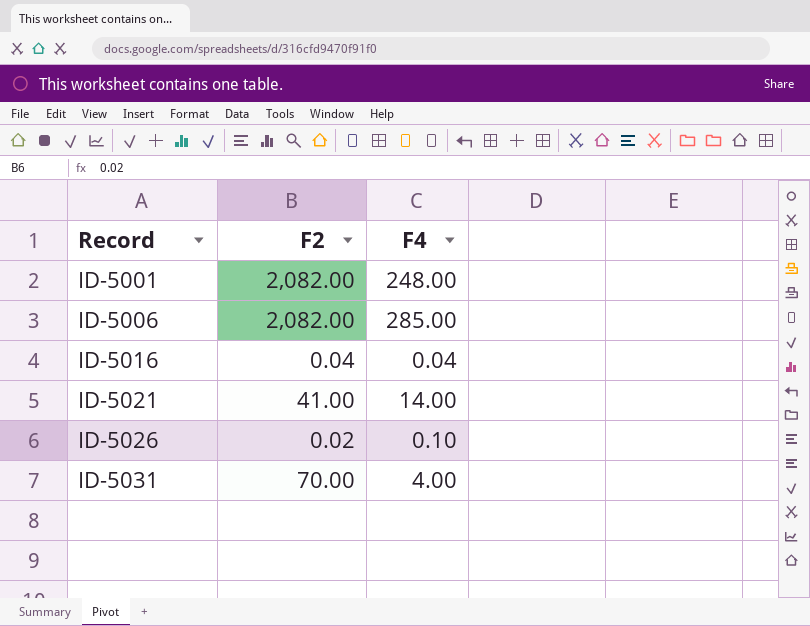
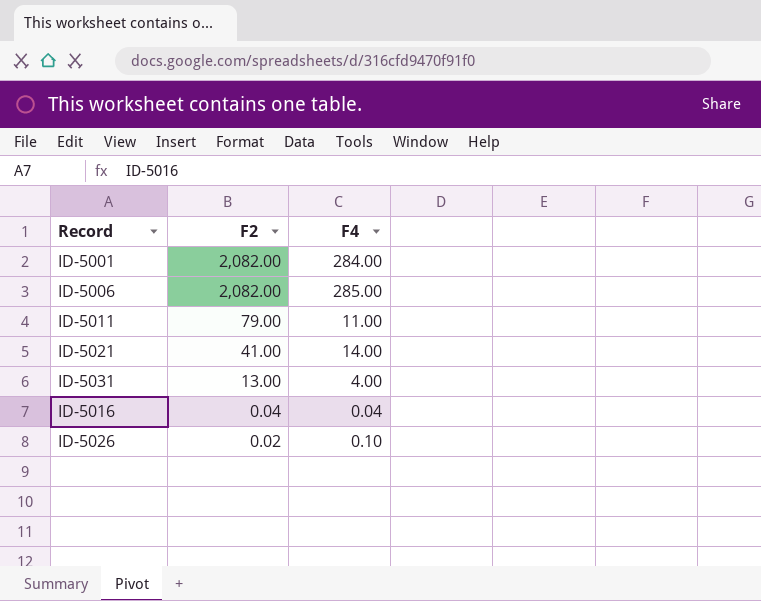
row order: Record ascending -> F2 descending
ID-5001 | F4: 248.00 -> 284.00
row ID-5011: none -> 79.00 | 11.00
ID-5031 | F2: 70.00 -> 13.00

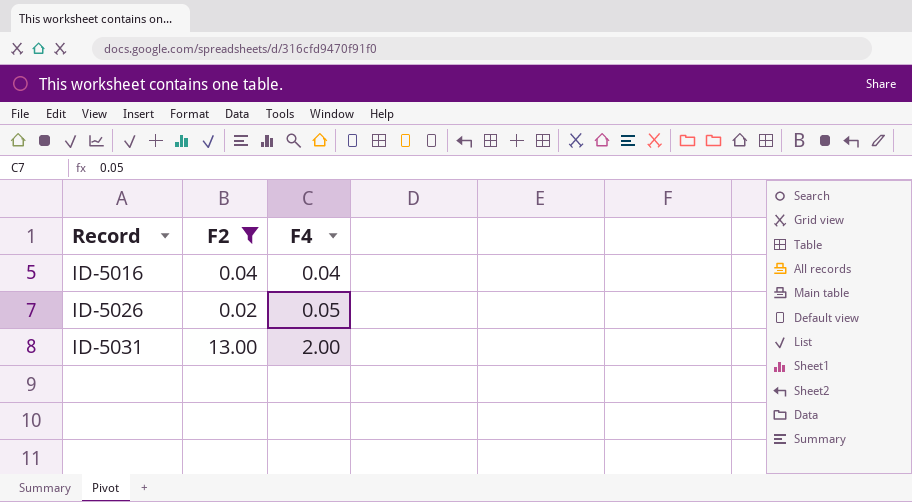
filter: none -> F2 <= 13.00
row order: F2 descending -> Record ascending
ID-5026 | F4: 0.10 -> 0.05
ID-5031 | F4: 4.00 -> 2.00

